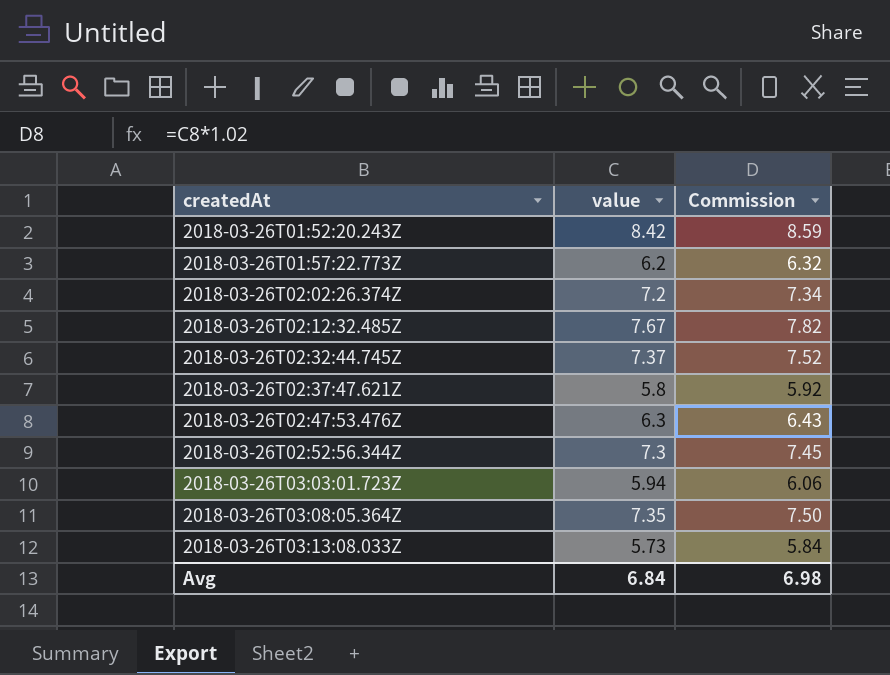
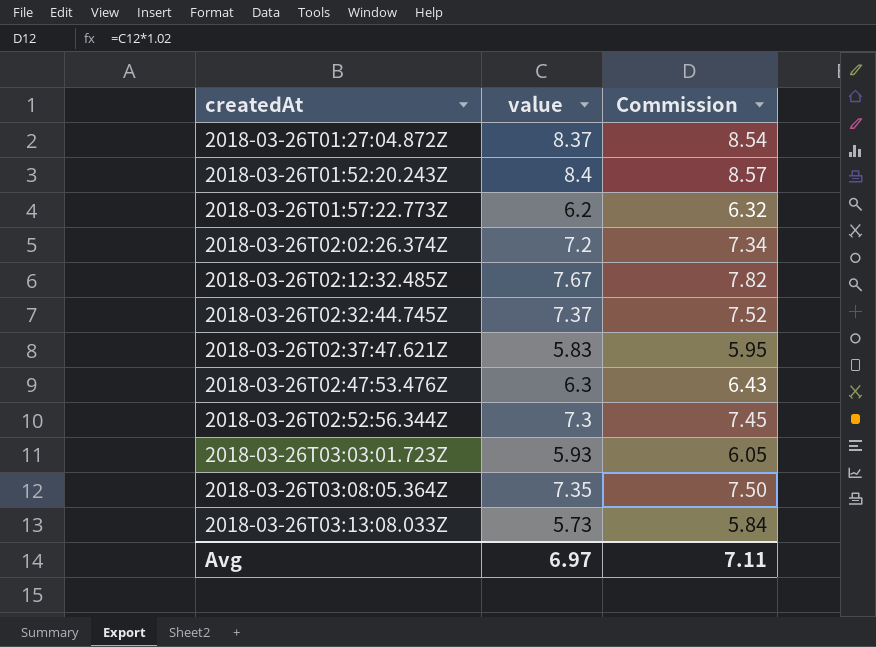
row 2018-03-26T01:27:04.872Z: none -> 8.37 | 8.54
2018-03-26T01:52:20.243Z | value: 8.42 -> 8.4
2018-03-26T01:52:20.243Z | Commission: 8.59 -> 8.57
2018-03-26T02:37:47.621Z | value: 5.8 -> 5.83
2018-03-26T02:37:47.621Z | Commission: 5.92 -> 5.95
2018-03-26T03:03:01.723Z | value: 5.94 -> 5.93
2018-03-26T03:03:01.723Z | Commission: 6.06 -> 6.05
Avg | value: 6.84 -> 6.97
Avg | Commission: 6.98 -> 7.11

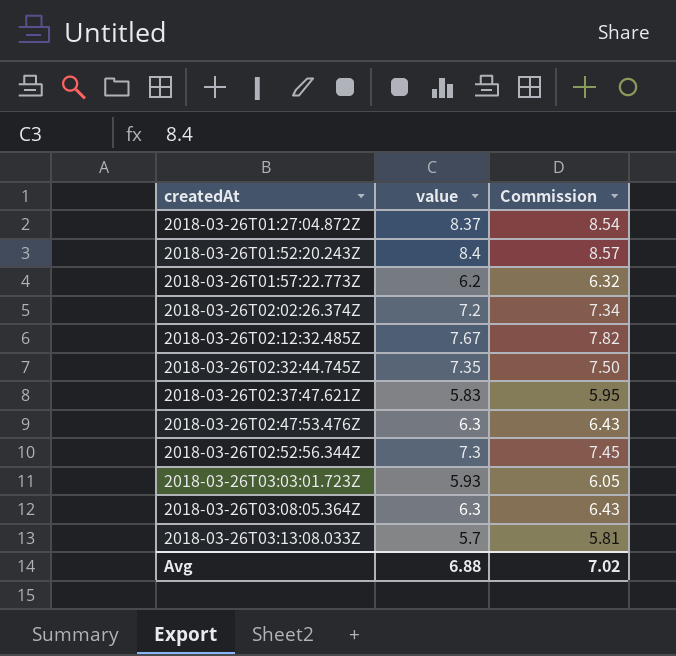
2018-03-26T02:32:44.745Z | value: 7.37 -> 7.35
2018-03-26T02:32:44.745Z | Commission: 7.52 -> 7.50
2018-03-26T03:08:05.364Z | value: 7.35 -> 6.3
2018-03-26T03:08:05.364Z | Commission: 7.50 -> 6.43
2018-03-26T03:13:08.033Z | value: 5.73 -> 5.7
2018-03-26T03:13:08.033Z | Commission: 5.84 -> 5.81
Avg | value: 6.97 -> 6.88
Avg | Commission: 7.11 -> 7.02

